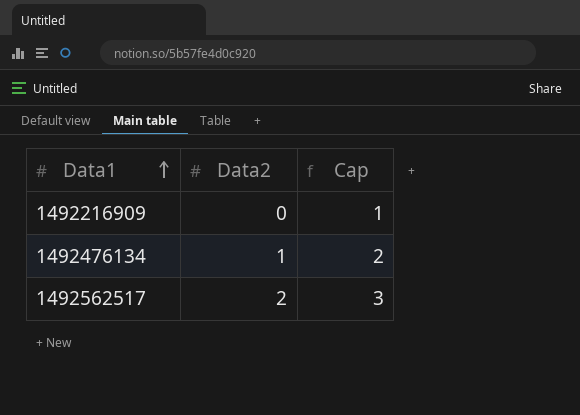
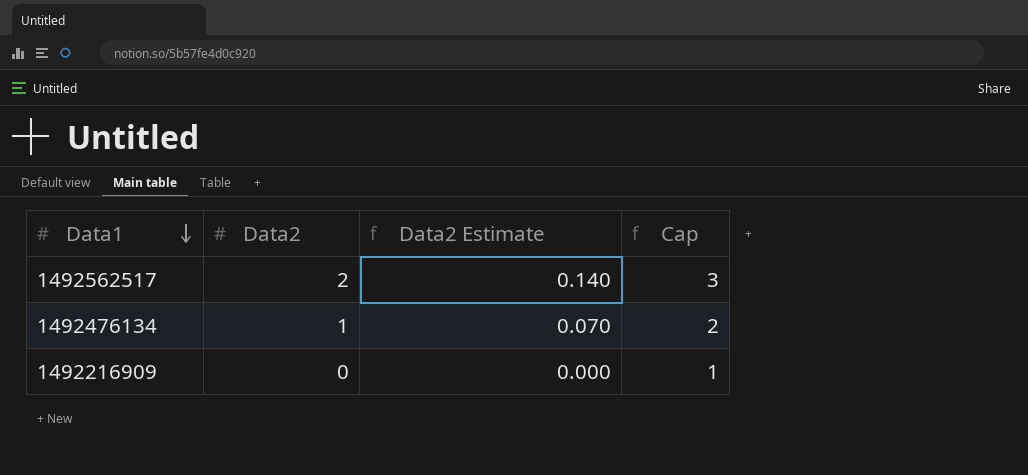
row order: Data1 ascending -> Data1 descending
column Data2 Estimate | formula: none -> [Data2] * 0.07

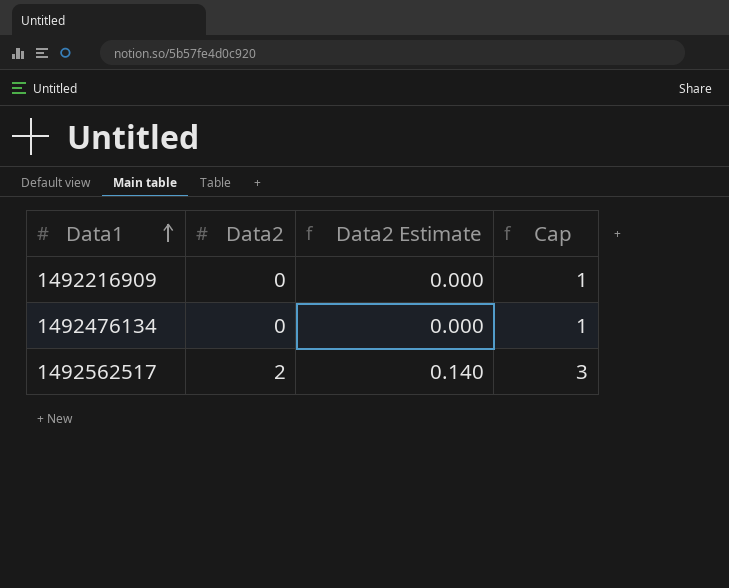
row order: Data1 descending -> Data1 ascending
1492476134 | Data2: 1 -> 0
1492476134 | Data2 Estimate: 0.070 -> 0.000
1492476134 | Cap: 2 -> 1

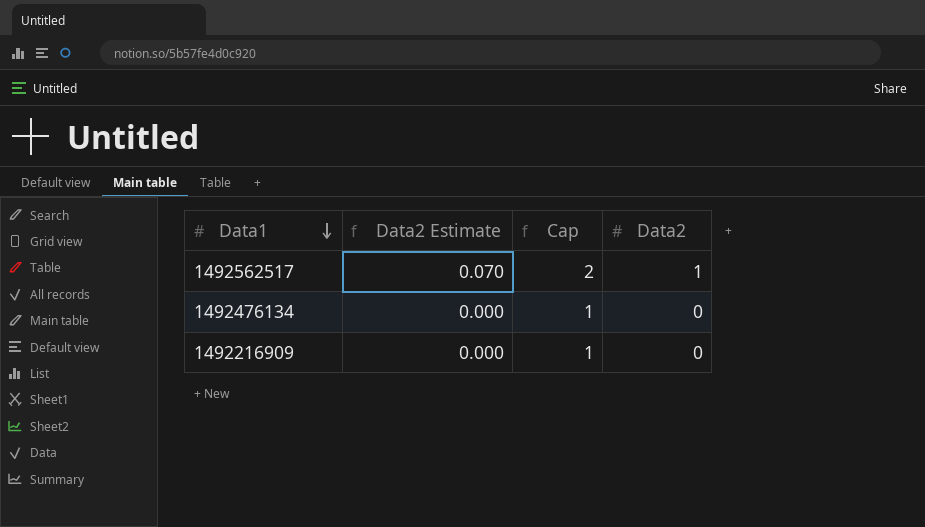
row order: Data1 ascending -> Data1 descending
column Data2 | position: 2 -> 4
1492562517 | Data2 Estimate: 0.140 -> 0.070
1492562517 | Cap: 3 -> 2
1492562517 | Data2: 2 -> 1

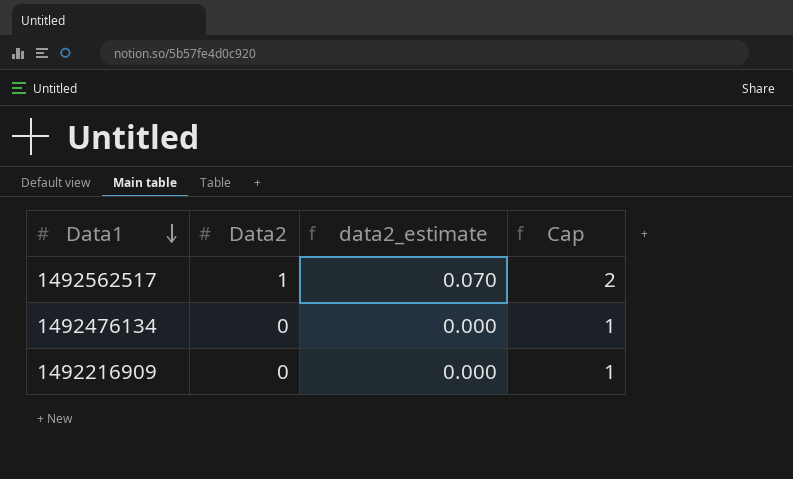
column Data2 | position: 4 -> 2
column name: Data2 Estimate -> data2_estimate

